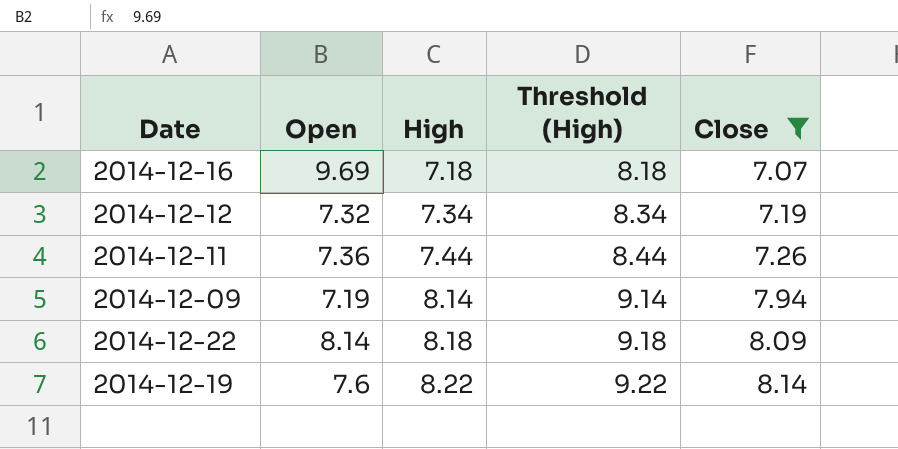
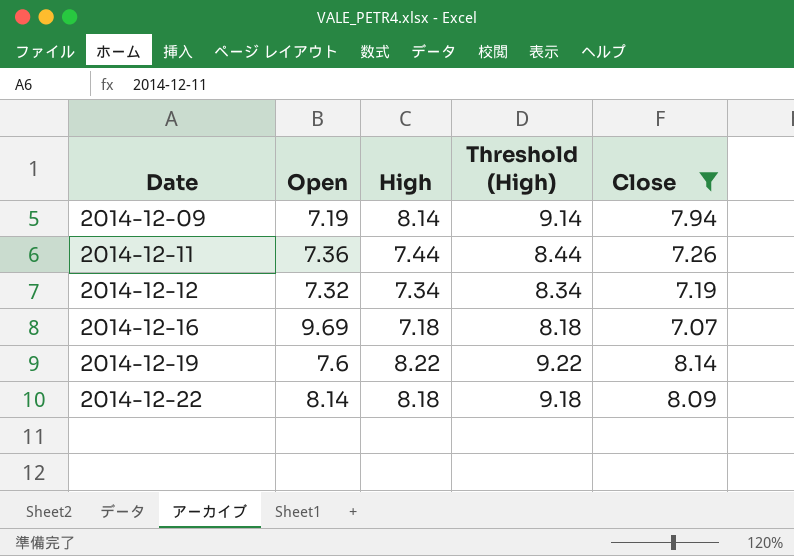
row order: High ascending -> Date ascending

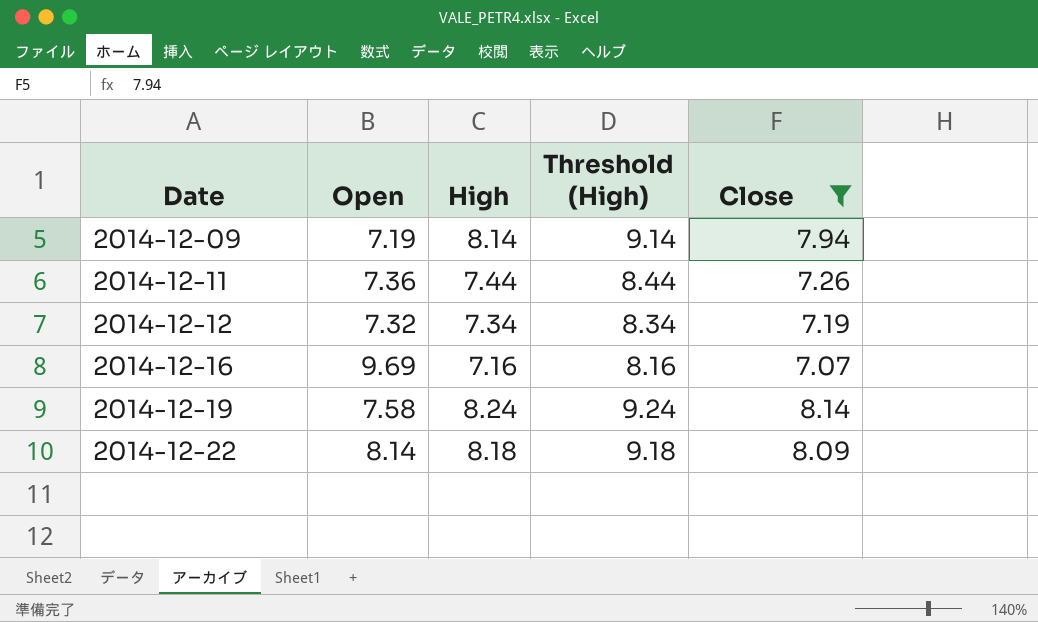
2014-12-16 | High: 7.18 -> 7.16
2014-12-16 | Threshold (High): 8.18 -> 8.16
2014-12-19 | Open: 7.6 -> 7.58
2014-12-19 | High: 8.22 -> 8.24
2014-12-19 | Threshold (High): 9.22 -> 9.24

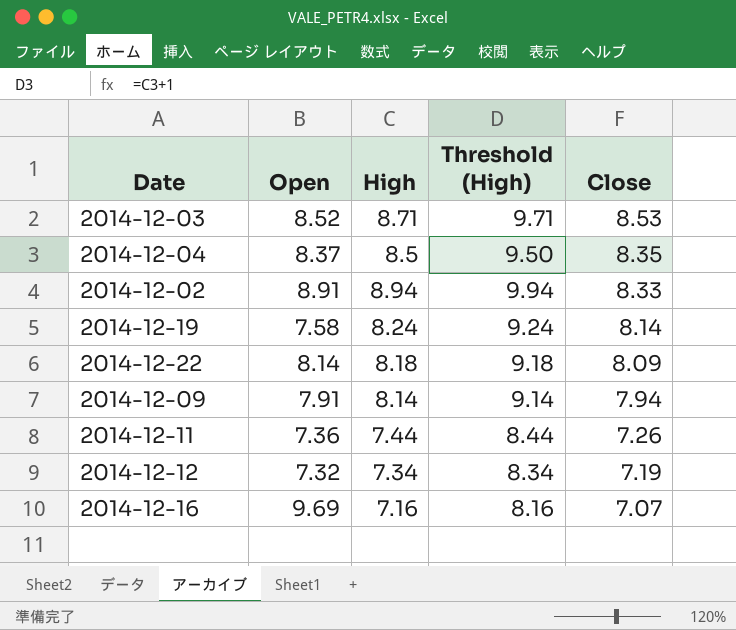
filter: Close <= 8.14 -> none
row order: Date ascending -> Close descending
2014-12-09 | Open: 7.19 -> 7.91

